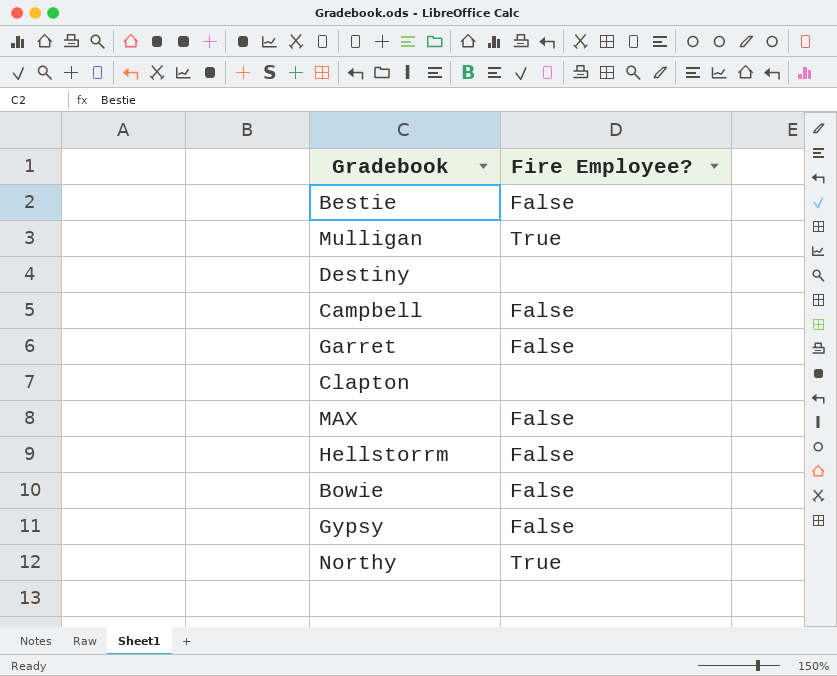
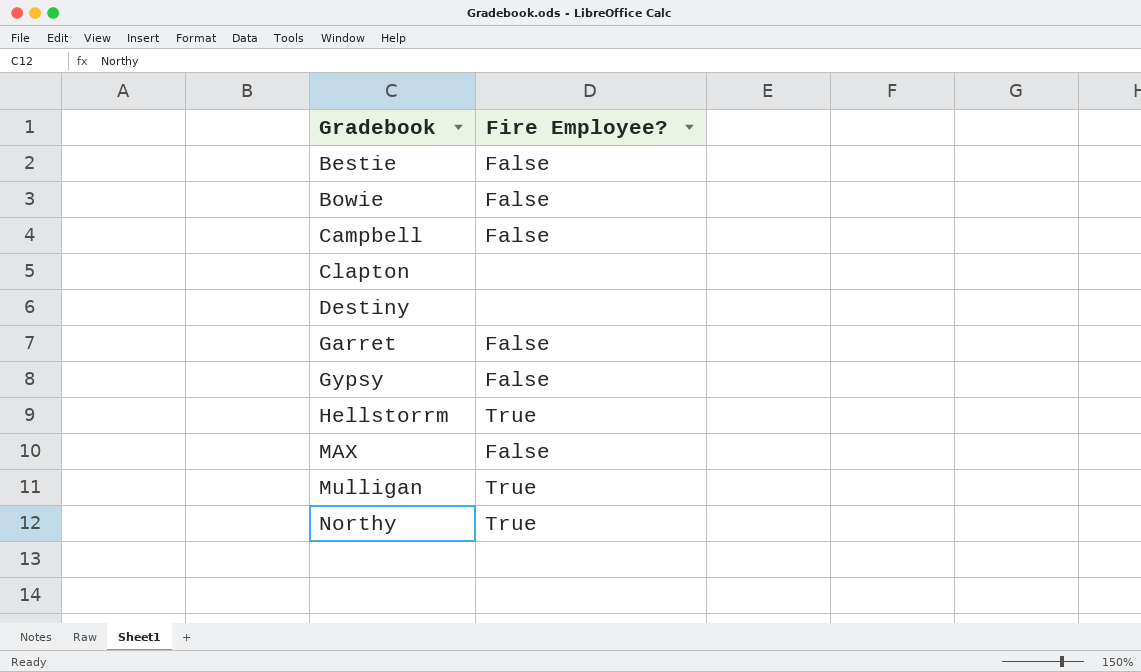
row order: none -> Gradebook ascending
Hellstorrm | Fire Employee?: False -> True

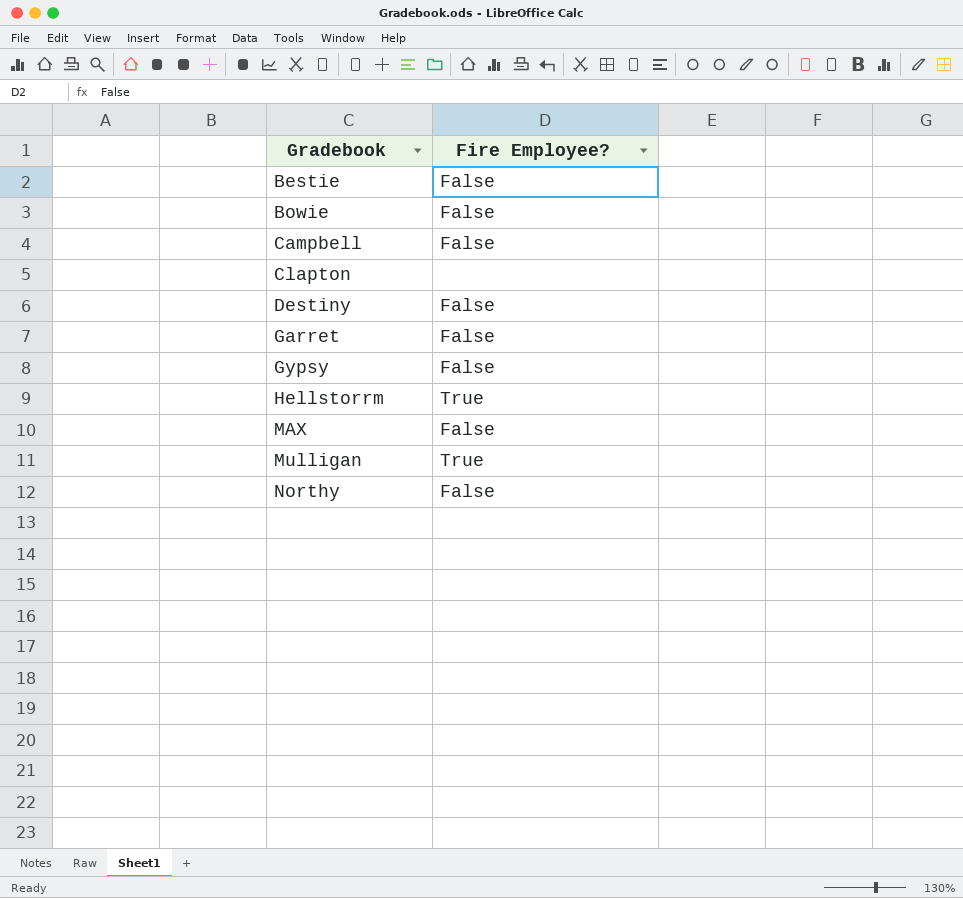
Destiny | Fire Employee?: none -> False
Northy | Fire Employee?: True -> False

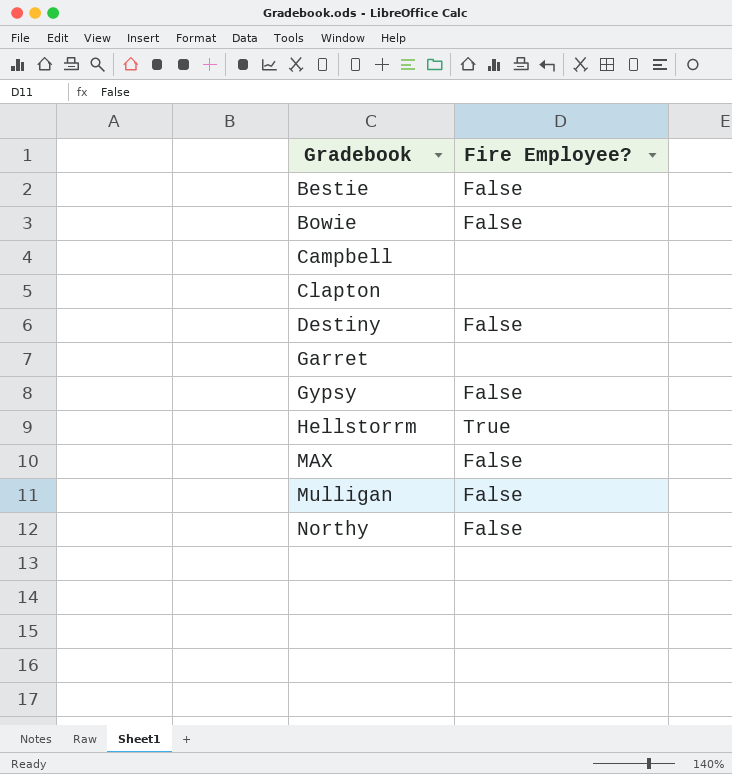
Campbell | Fire Employee?: False -> none
Garret | Fire Employee?: False -> none
Mulligan | Fire Employee?: True -> False

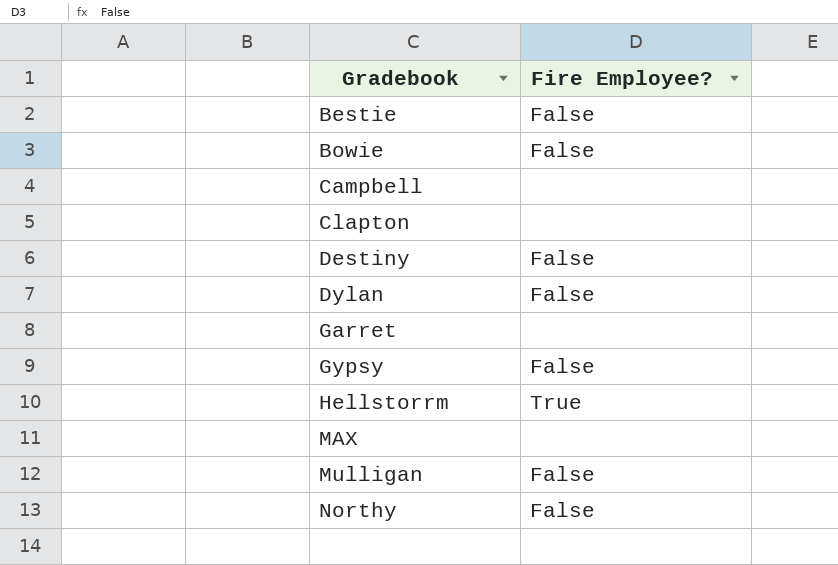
row Dylan: none -> False
MAX | Fire Employee?: False -> none

